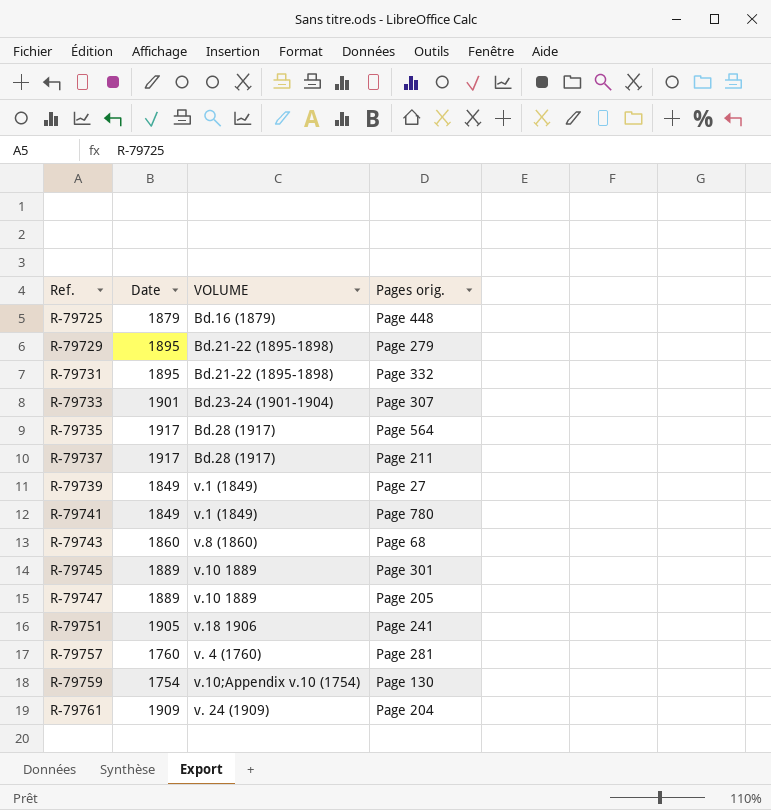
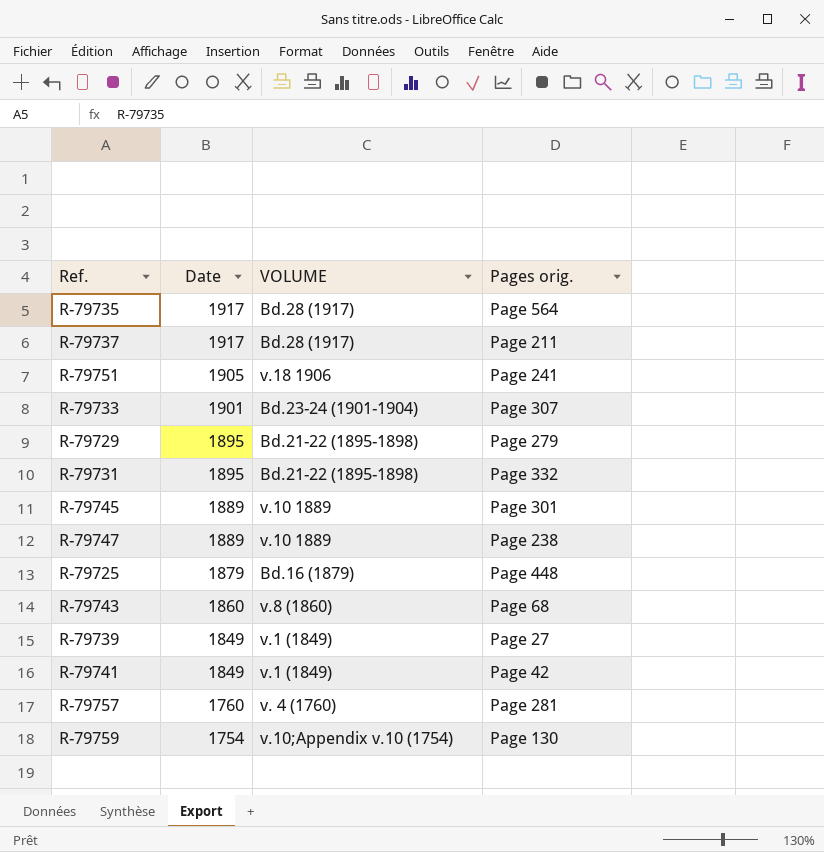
row order: Ref. ascending -> Date descending
row R-79761: 1909 | v. 24 (1909) | Page 204 -> none
R-79747 | Pages orig.: Page 205 -> Page 238
R-79741 | Pages orig.: Page 780 -> Page 42

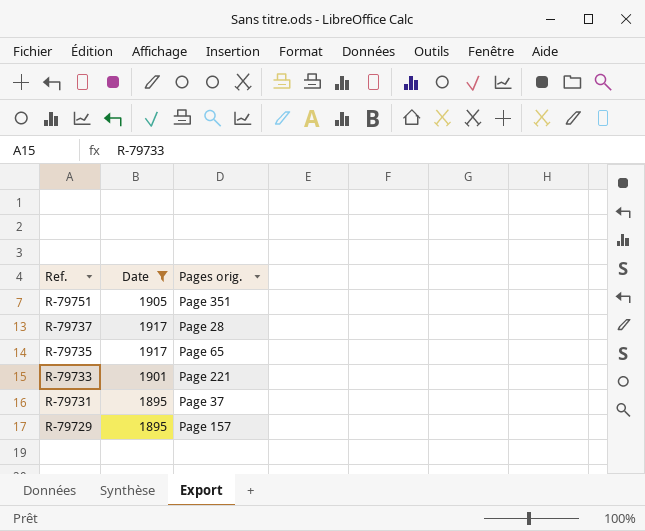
filter: none -> Date >= 1895
row order: Date descending -> Ref. descending
column VOLUME | position: 3 -> none
R-79751 | Pages orig.: Page 241 -> Page 351
R-79737 | Pages orig.: Page 211 -> Page 28
R-79735 | Pages orig.: Page 564 -> Page 65
R-79733 | Pages orig.: Page 307 -> Page 221
R-79731 | Pages orig.: Page 332 -> Page 37
R-79729 | Pages orig.: Page 279 -> Page 157

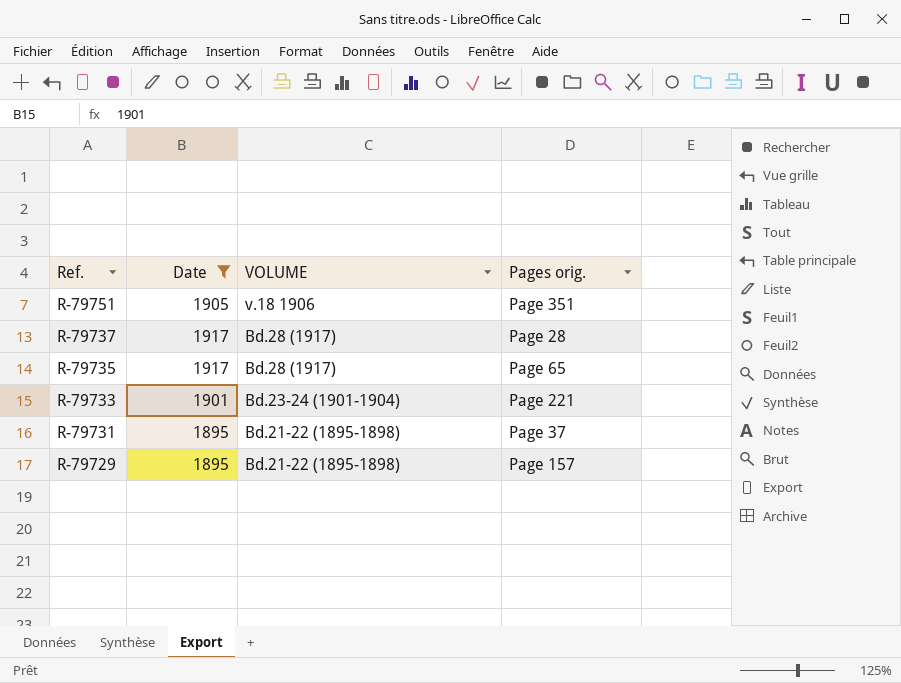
column VOLUME | position: none -> 3

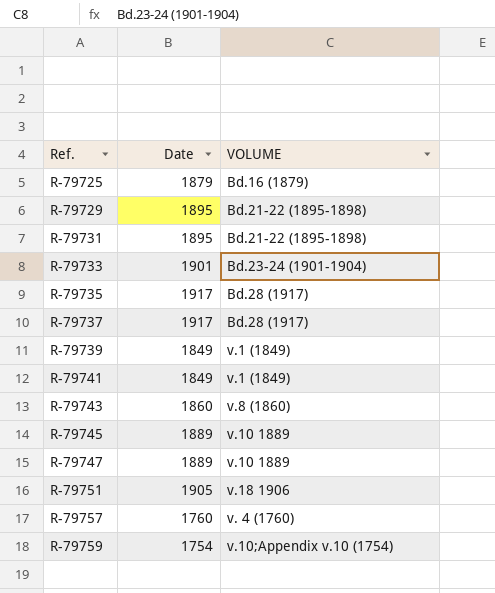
filter: Date >= 1895 -> none
row order: Ref. descending -> Ref. ascending
column Pages orig. | position: 4 -> none

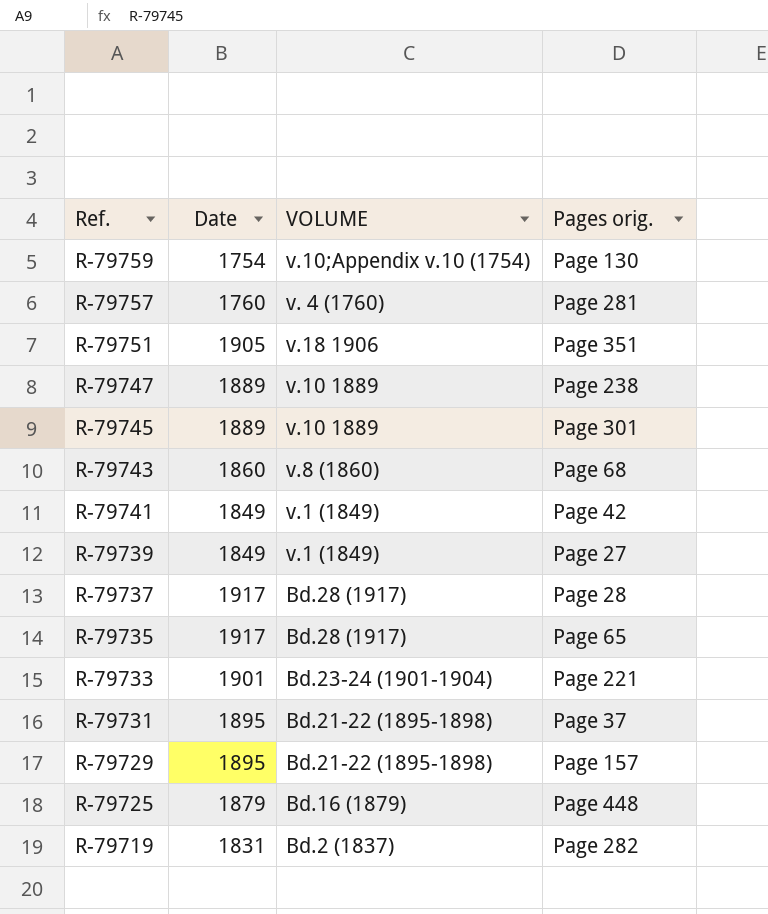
row order: Ref. ascending -> Ref. descending
column Pages orig. | position: none -> 4
row R-79719: none -> 1831 | Bd.2 (1837) | Page 282

